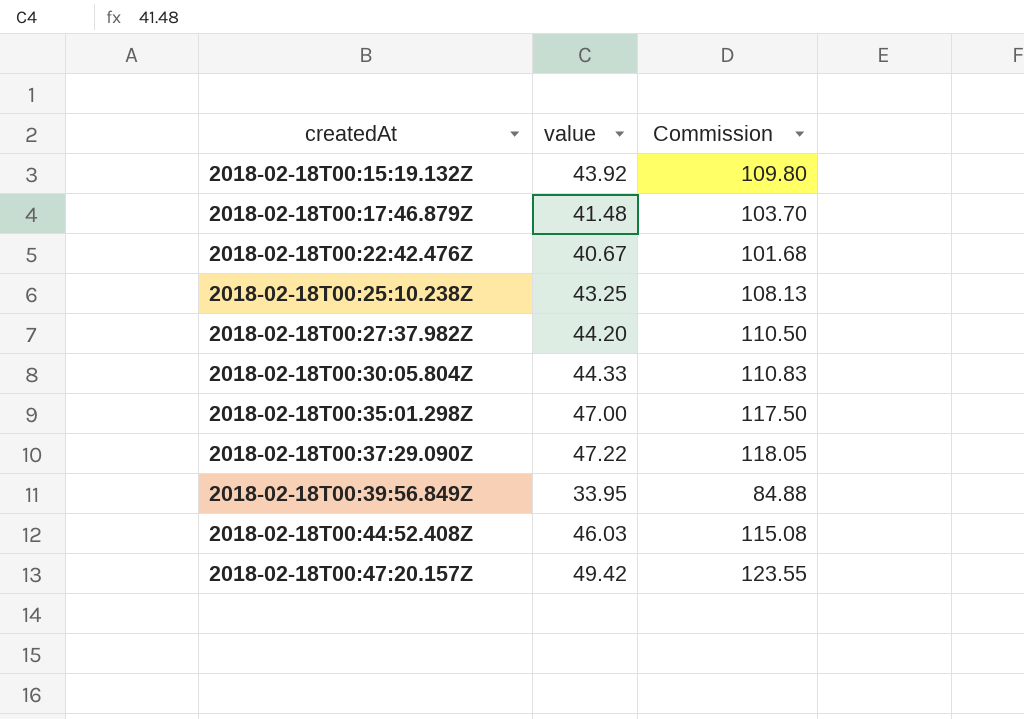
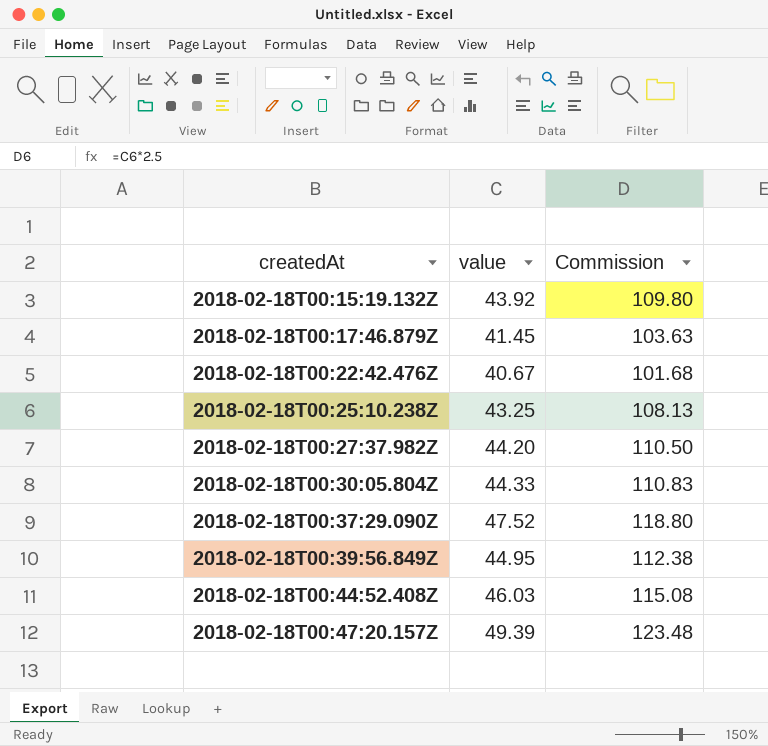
row 2018-02-18T00:35:01.298Z: 47.00 | 117.50 -> none
2018-02-18T00:17:46.879Z | value: 41.48 -> 41.45
2018-02-18T00:17:46.879Z | Commission: 103.70 -> 103.63
2018-02-18T00:37:29.090Z | value: 47.22 -> 47.52
2018-02-18T00:37:29.090Z | Commission: 118.05 -> 118.80
2018-02-18T00:39:56.849Z | value: 33.95 -> 44.95
2018-02-18T00:39:56.849Z | Commission: 84.88 -> 112.38
2018-02-18T00:47:20.157Z | value: 49.42 -> 49.39
2018-02-18T00:47:20.157Z | Commission: 123.55 -> 123.48

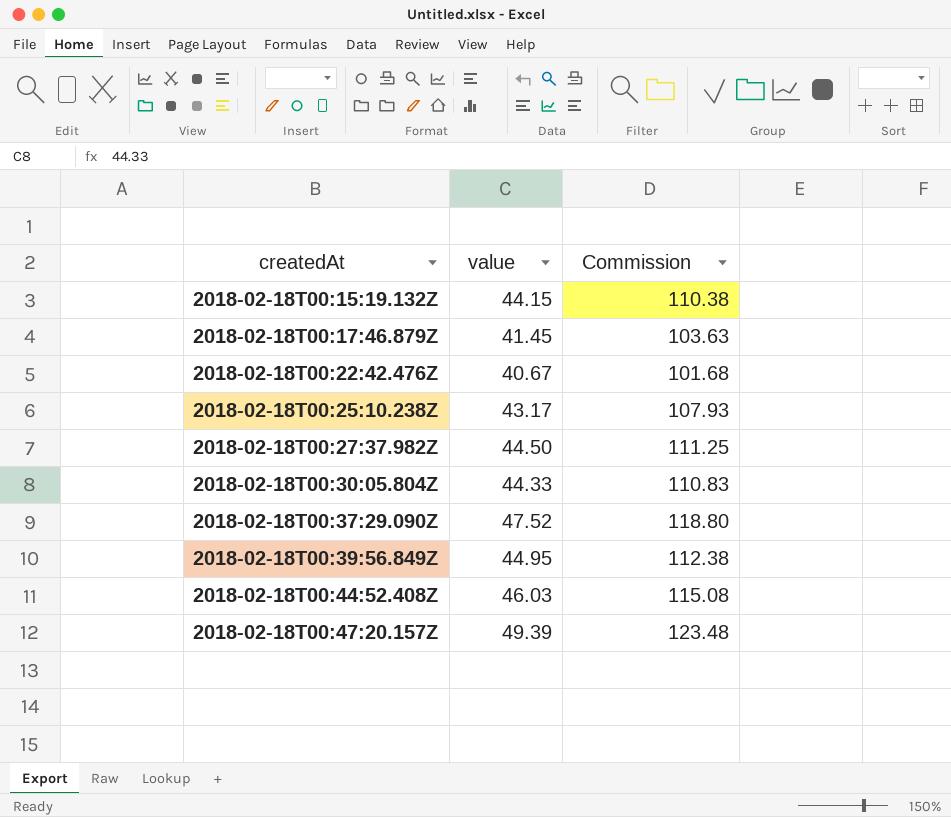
2018-02-18T00:15:19.132Z | value: 43.92 -> 44.15
2018-02-18T00:15:19.132Z | Commission: 109.80 -> 110.38
2018-02-18T00:25:10.238Z | value: 43.25 -> 43.17
2018-02-18T00:25:10.238Z | Commission: 108.13 -> 107.93
2018-02-18T00:27:37.982Z | value: 44.20 -> 44.50
2018-02-18T00:27:37.982Z | Commission: 110.50 -> 111.25

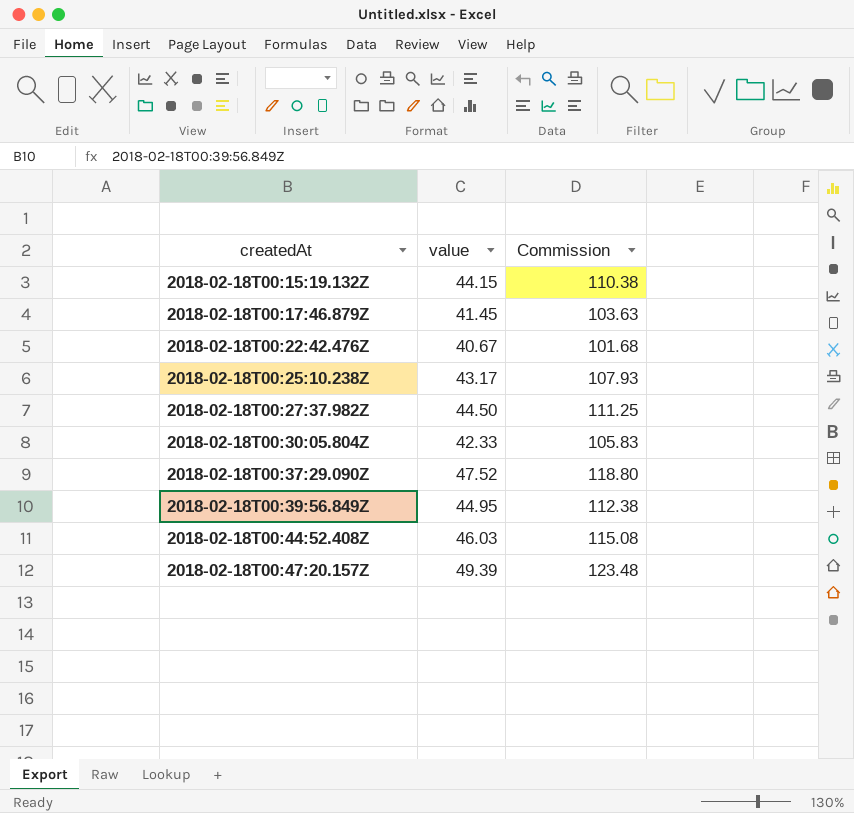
2018-02-18T00:30:05.804Z | value: 44.33 -> 42.33
2018-02-18T00:30:05.804Z | Commission: 110.83 -> 105.83

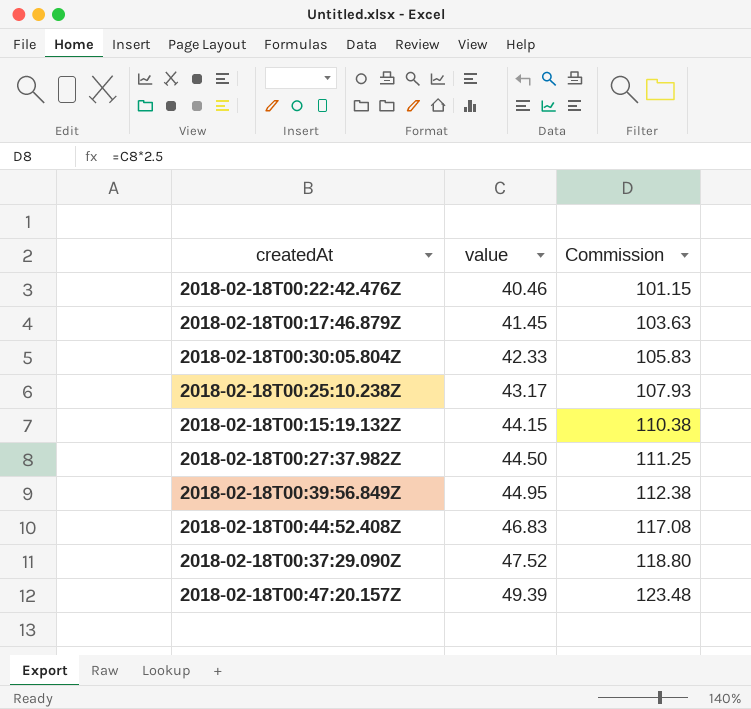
row order: createdAt ascending -> value ascending
2018-02-18T00:22:42.476Z | value: 40.67 -> 40.46
2018-02-18T00:22:42.476Z | Commission: 101.68 -> 101.15
2018-02-18T00:44:52.408Z | value: 46.03 -> 46.83
2018-02-18T00:44:52.408Z | Commission: 115.08 -> 117.08

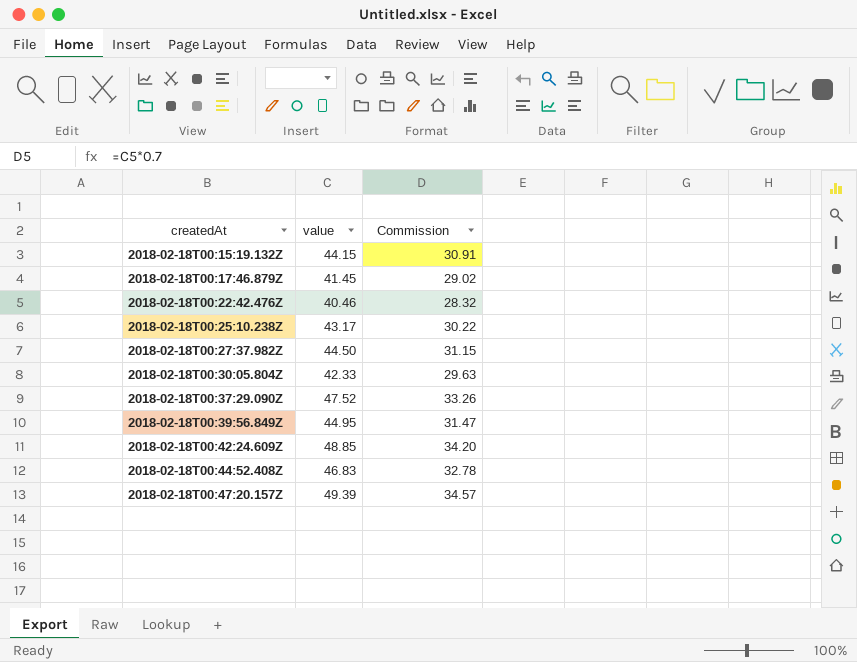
row order: value ascending -> createdAt ascending
column Commission | formula: [value] * 2.5 -> [value] * 0.7
row 2018-02-18T00:42:24.609Z: none -> 48.85 | 34.20

